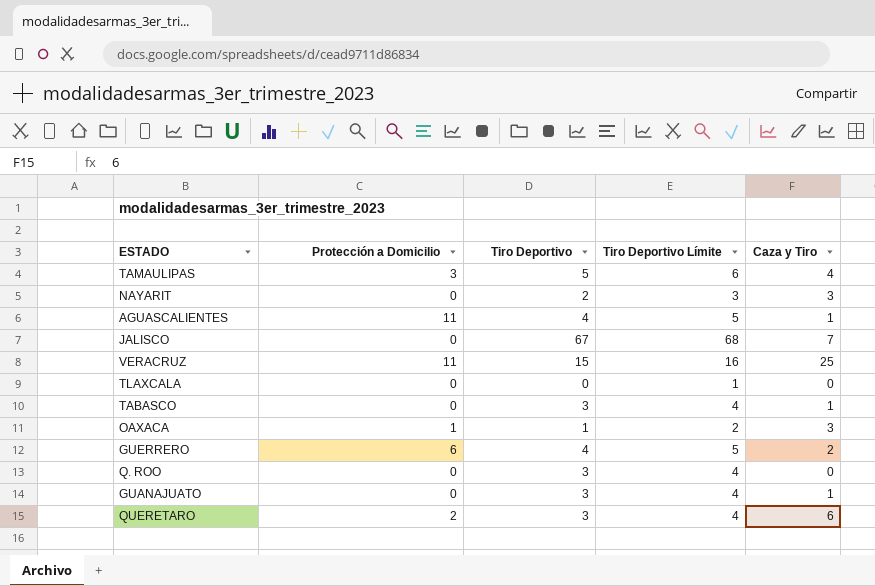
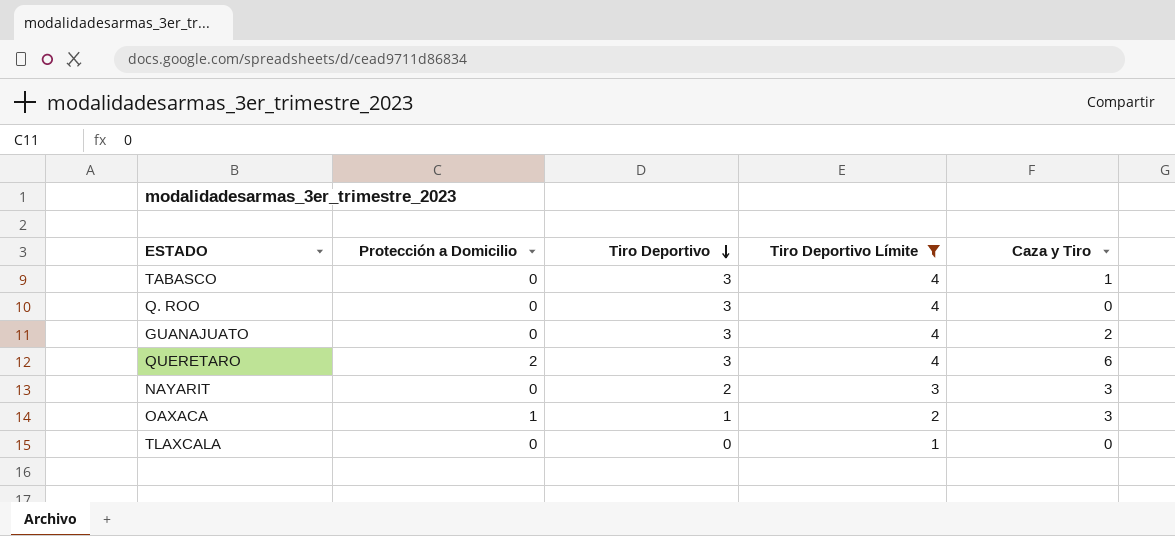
filter: none -> Tiro Deportivo Límite <= 4
row order: none -> Tiro Deportivo descending
GUANAJUATO | Caza y Tiro: 1 -> 2

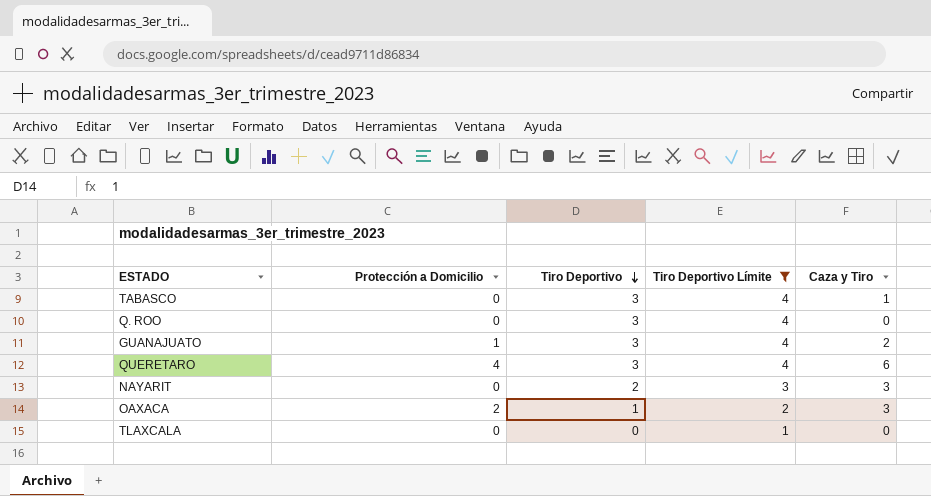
GUANAJUATO | Protección a Domicilio: 0 -> 1
QUERETARO | Protección a Domicilio: 2 -> 4
OAXACA | Protección a Domicilio: 1 -> 2

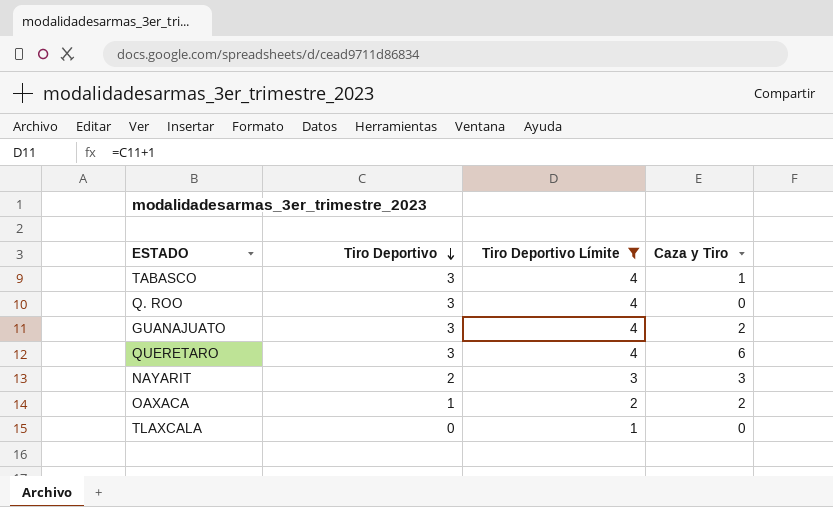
column Protección a Domicilio | position: 2 -> none
OAXACA | Caza y Tiro: 3 -> 2

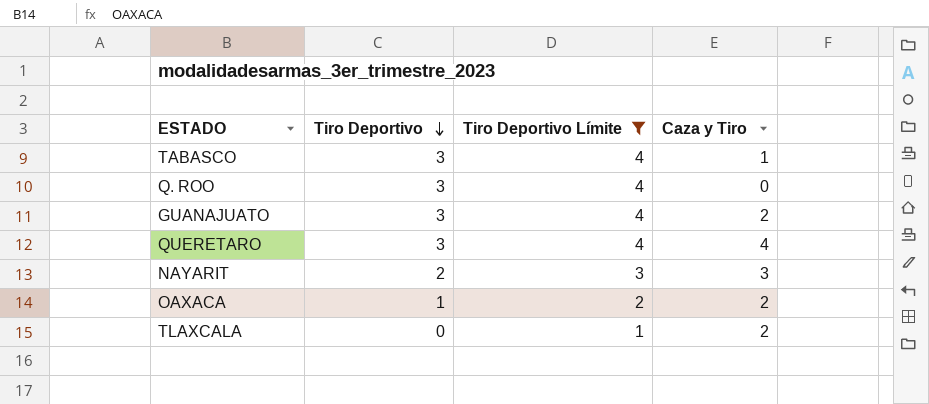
QUERETARO | Caza y Tiro: 6 -> 4
TLAXCALA | Caza y Tiro: 0 -> 2

